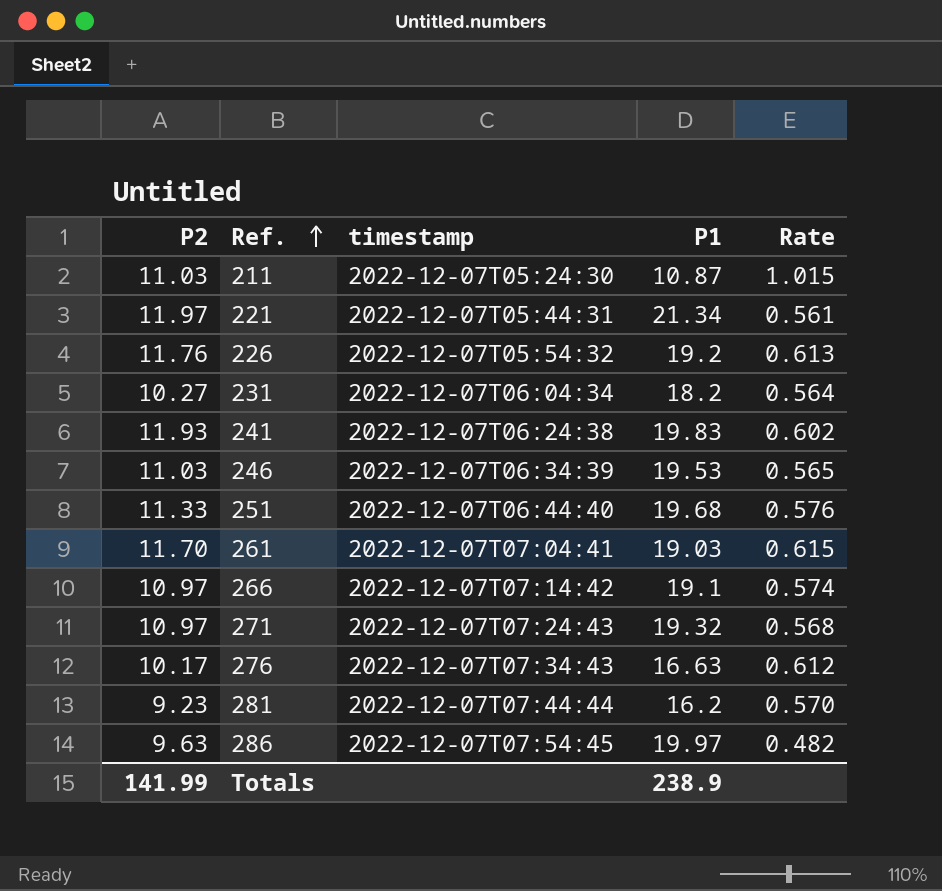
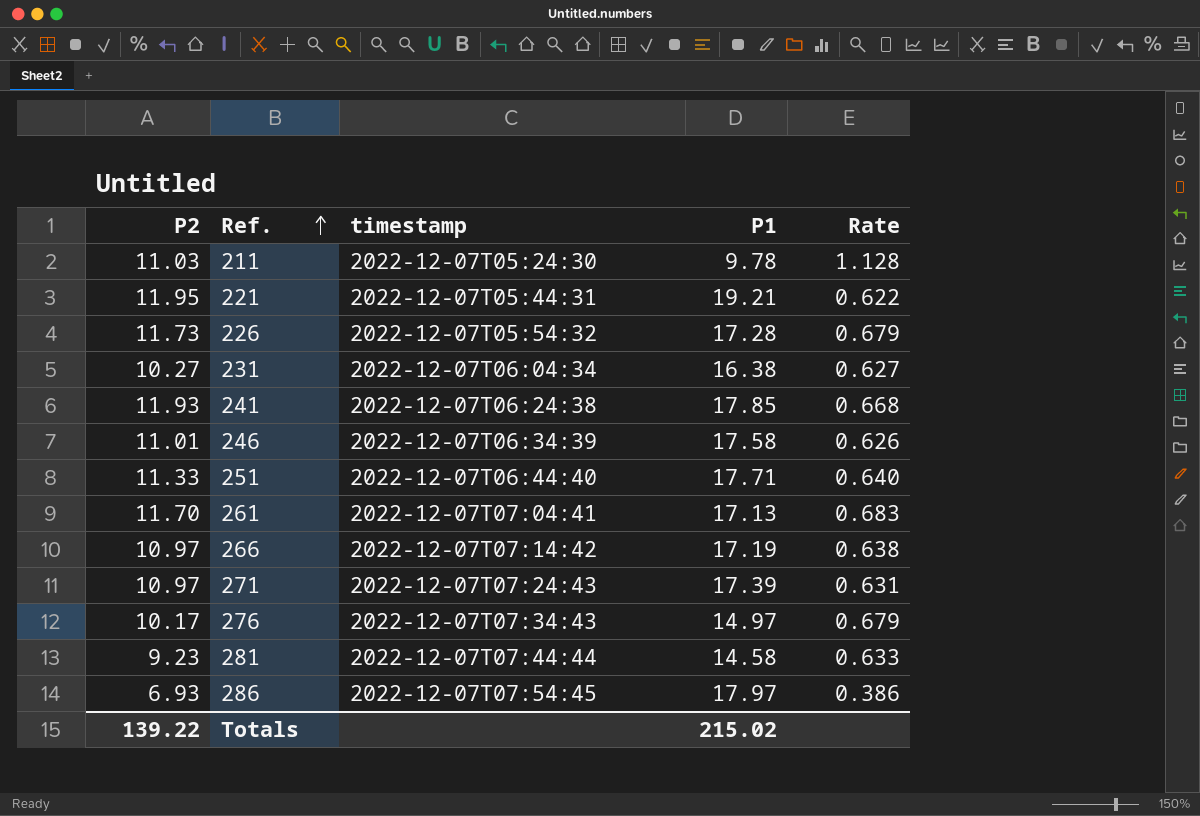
211 | P1: 10.87 -> 9.78
211 | Rate: 1.015 -> 1.128
221 | P2: 11.97 -> 11.95
221 | P1: 21.34 -> 19.21
221 | Rate: 0.561 -> 0.622
226 | P2: 11.76 -> 11.73
226 | P1: 19.2 -> 17.28
226 | Rate: 0.613 -> 0.679
231 | P1: 18.2 -> 16.38
231 | Rate: 0.564 -> 0.627
241 | P1: 19.83 -> 17.85
241 | Rate: 0.602 -> 0.668
246 | P2: 11.03 -> 11.01
246 | P1: 19.53 -> 17.58
246 | Rate: 0.565 -> 0.626
251 | P1: 19.68 -> 17.71
251 | Rate: 0.576 -> 0.640
261 | P1: 19.03 -> 17.13
261 | Rate: 0.615 -> 0.683
266 | P1: 19.1 -> 17.19
266 | Rate: 0.574 -> 0.638
271 | P1: 19.32 -> 17.39
271 | Rate: 0.568 -> 0.631
276 | P1: 16.63 -> 14.97
276 | Rate: 0.612 -> 0.679
281 | P1: 16.2 -> 14.58
281 | Rate: 0.570 -> 0.633
286 | P2: 9.63 -> 6.93
286 | P1: 19.97 -> 17.97
286 | Rate: 0.482 -> 0.386
Totals | P2: 141.99 -> 139.22
Totals | P1: 238.9 -> 215.02

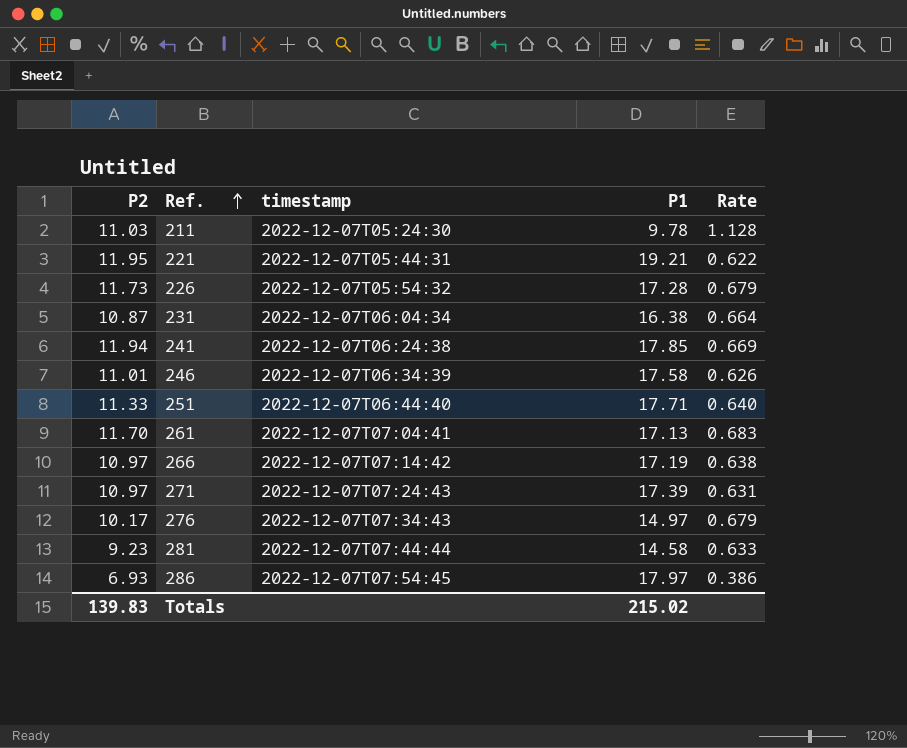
231 | P2: 10.27 -> 10.87
231 | Rate: 0.627 -> 0.664
241 | P2: 11.93 -> 11.94
241 | Rate: 0.668 -> 0.669
Totals | P2: 139.22 -> 139.83

